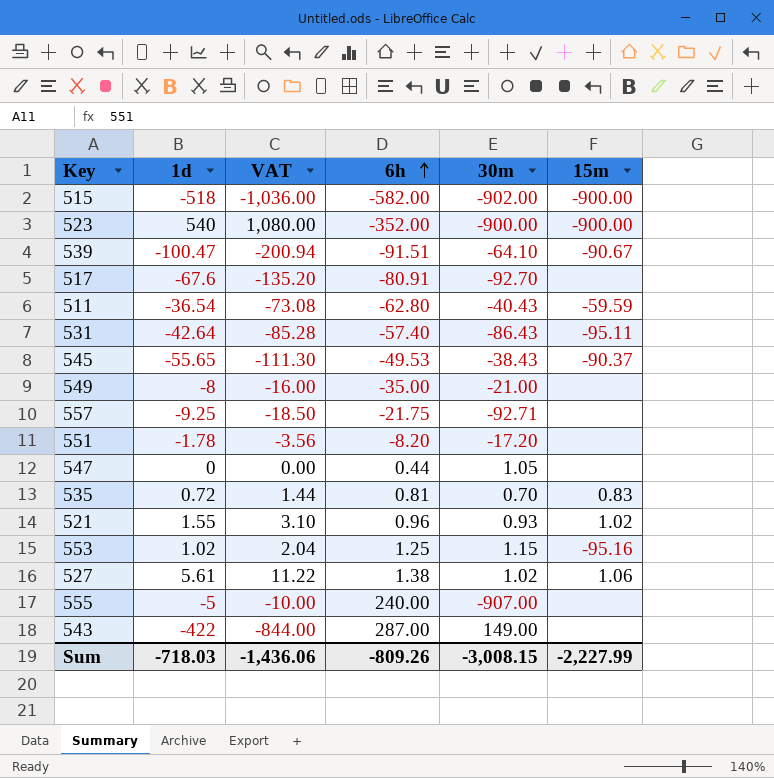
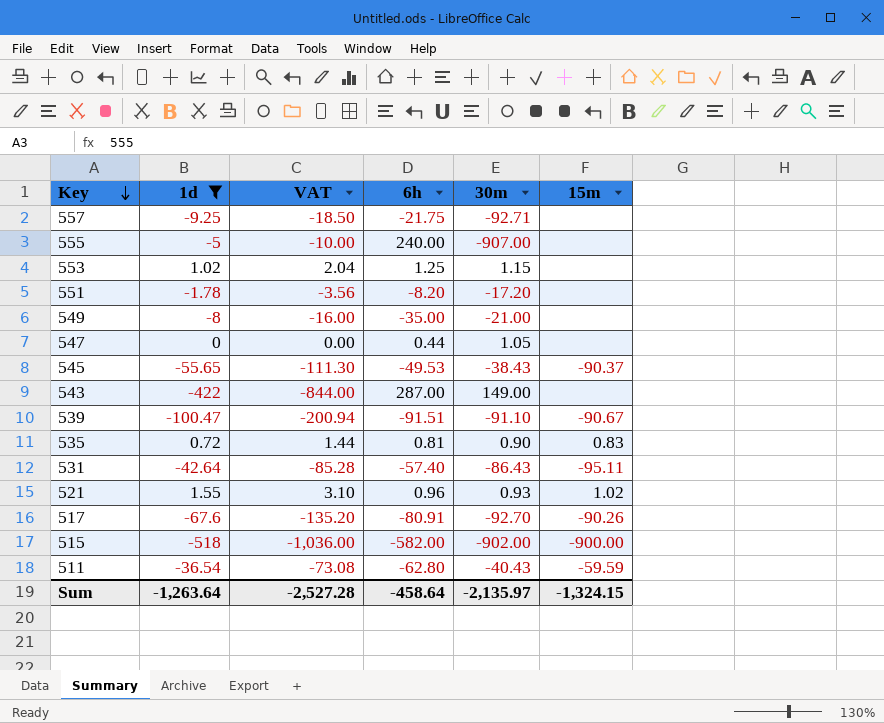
filter: none -> 1d <= 1.55
row order: 6h ascending -> Key descending
553 | 15m: -95.16 -> none
539 | 30m: -64.10 -> -91.10
535 | 30m: 0.70 -> 0.90
517 | 15m: none -> -90.26
Sum | 1d: -718.03 -> -1,263.64
Sum | VAT: -1,436.06 -> -2,527.28
Sum | 6h: -809.26 -> -458.64
Sum | 30m: -3,008.15 -> -2,135.97
Sum | 15m: -2,227.99 -> -1,324.15

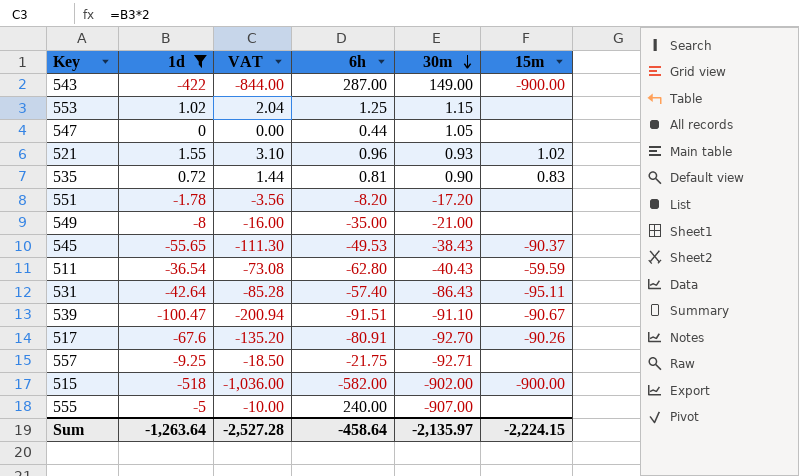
row order: Key descending -> 30m descending
543 | 15m: none -> -900.00
Sum | 15m: -1,324.15 -> -2,224.15

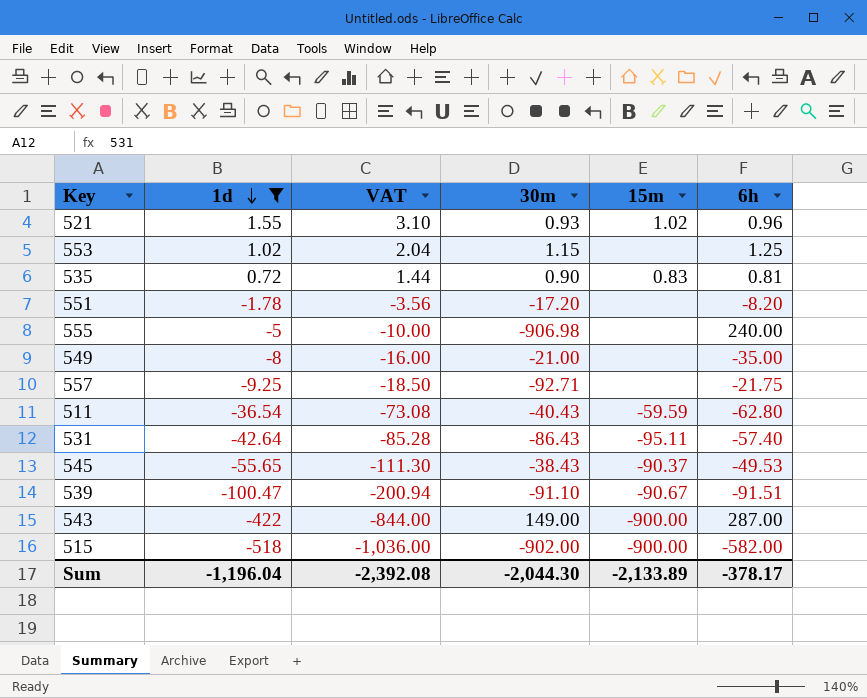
row order: 30m descending -> 1d descending
column 6h | position: 4 -> 6
row 547: 0 | 0.00 | 0.44 | 1.05 | none -> none
row 517: -67.6 | -135.20 | -80.91 | -92.70 | -90.26 -> none
555 | 30m: -907.00 -> -906.98
Sum | 1d: -1,263.64 -> -1,196.04
Sum | VAT: -2,527.28 -> -2,392.08
Sum | 30m: -2,135.97 -> -2,044.30
Sum | 15m: -2,224.15 -> -2,133.89
Sum | 6h: -458.64 -> -378.17

